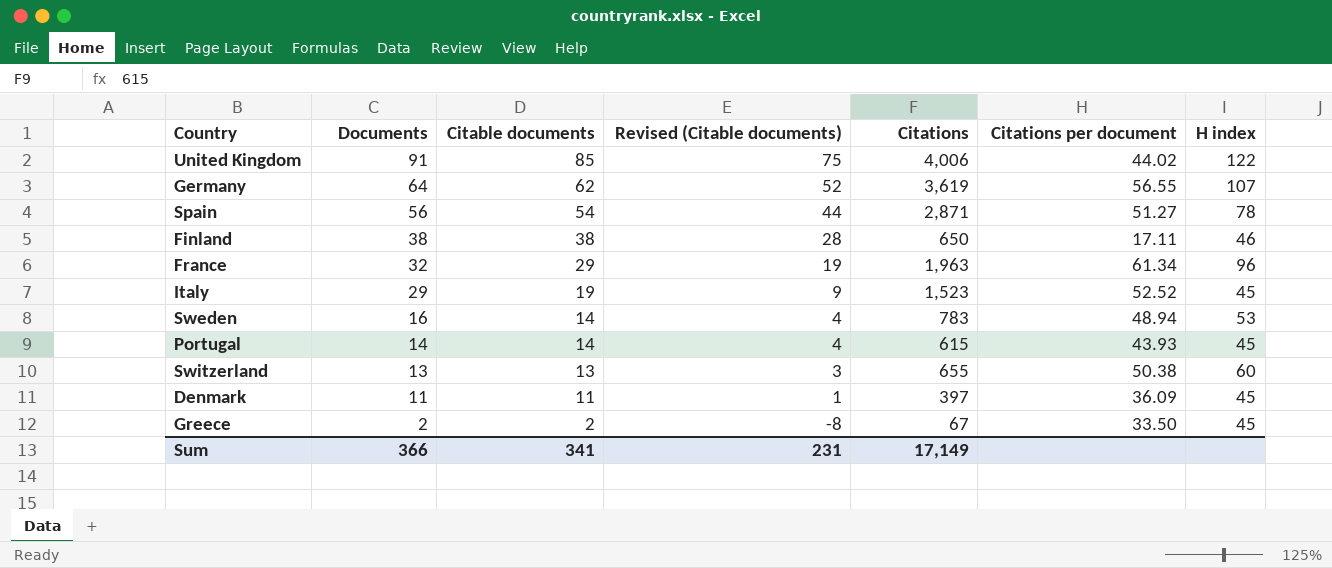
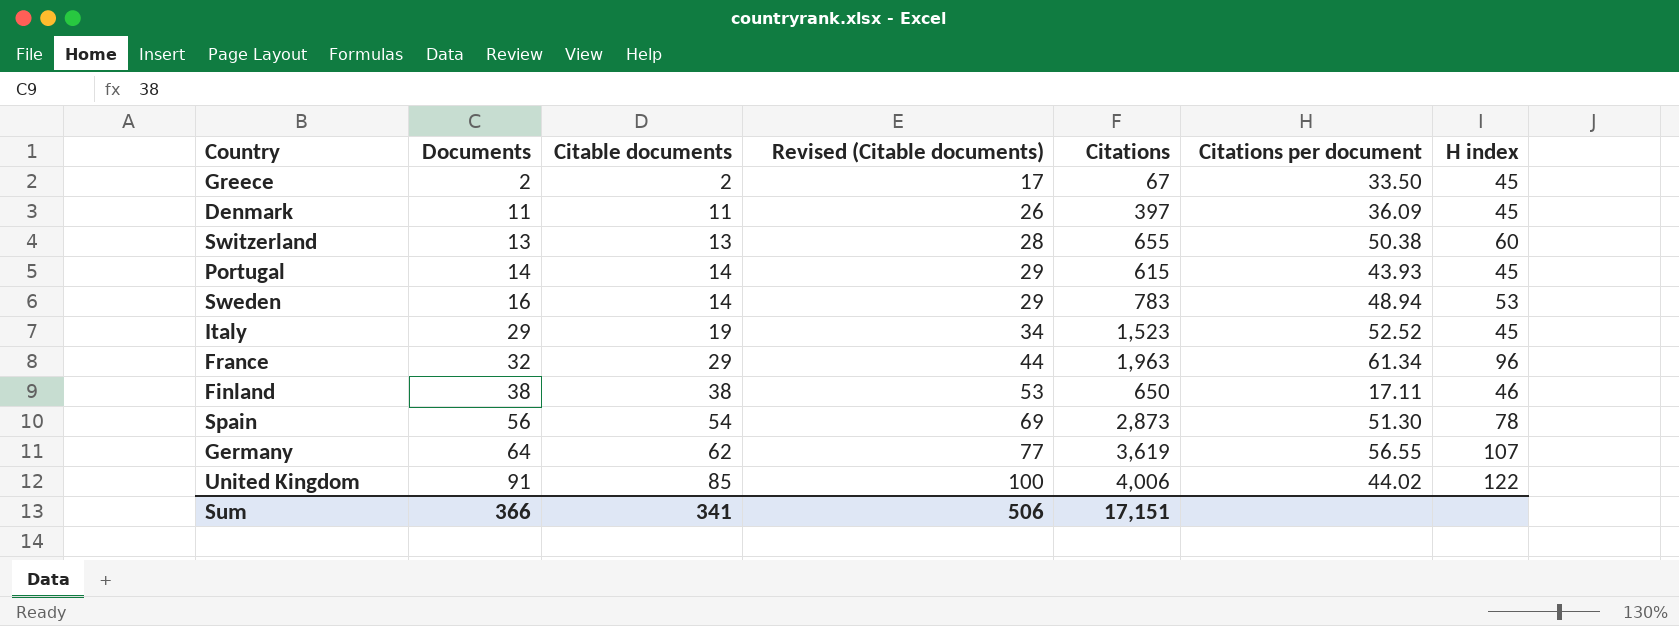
row order: Documents descending -> Documents ascending
column Revised (Citable documents) | formula: [Citable documents] - 10 -> [Citable documents] + 15
Spain | Citations: 2,871 -> 2,873
Spain | Citations per document: 51.27 -> 51.30
Sum | Revised (Citable documents): 231 -> 506
Sum | Citations: 17,149 -> 17,151

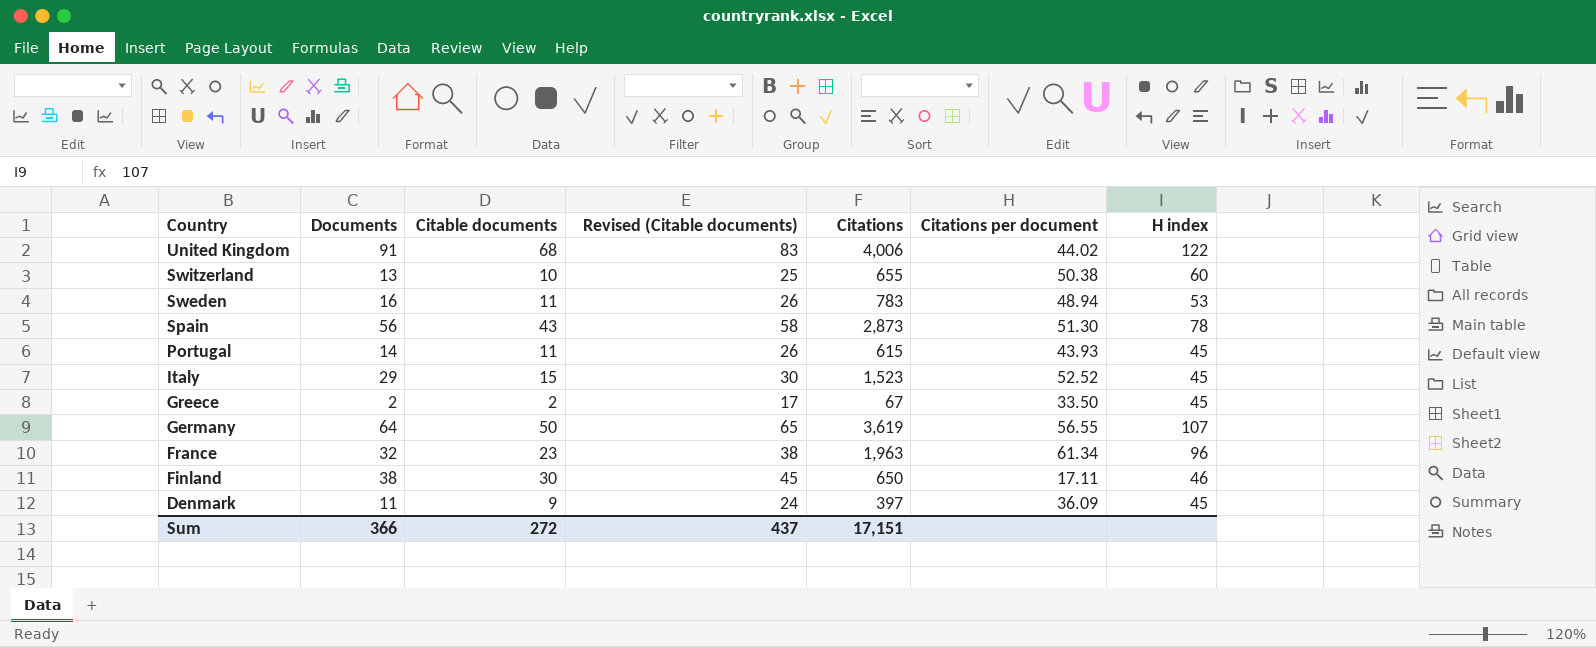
row order: Documents ascending -> Country descending
United Kingdom | Citable documents: 85 -> 68
United Kingdom | Revised (Citable documents): 100 -> 83
Switzerland | Citable documents: 13 -> 10
Switzerland | Revised (Citable documents): 28 -> 25
Sweden | Citable documents: 14 -> 11
Sweden | Revised (Citable documents): 29 -> 26
Spain | Citable documents: 54 -> 43
Spain | Revised (Citable documents): 69 -> 58
Portugal | Citable documents: 14 -> 11
Portugal | Revised (Citable documents): 29 -> 26
Italy | Citable documents: 19 -> 15
Italy | Revised (Citable documents): 34 -> 30
Germany | Citable documents: 62 -> 50
Germany | Revised (Citable documents): 77 -> 65
France | Citable documents: 29 -> 23
France | Revised (Citable documents): 44 -> 38
Finland | Citable documents: 38 -> 30
Finland | Revised (Citable documents): 53 -> 45
Denmark | Citable documents: 11 -> 9
Denmark | Revised (Citable documents): 26 -> 24
Sum | Citable documents: 341 -> 272
Sum | Revised (Citable documents): 506 -> 437

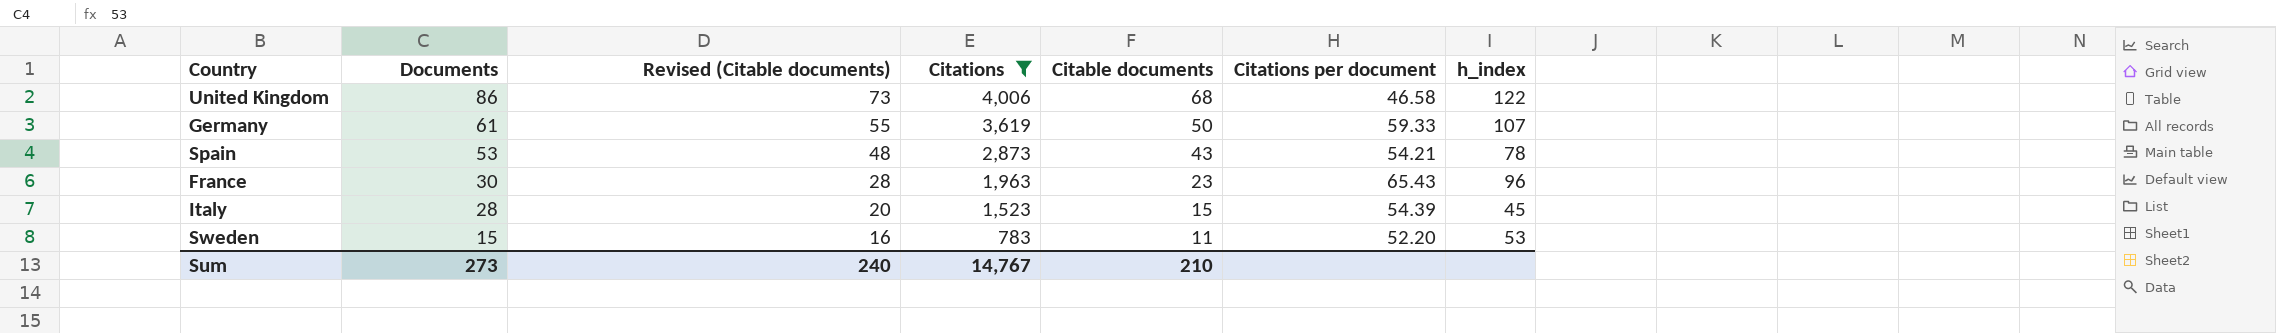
filter: none -> Citations >= 783
row order: Country descending -> Documents descending
column Revised (Citable documents) | formula: [Citable documents] + 15 -> [Citable documents] + 5
column Citable documents | position: 3 -> 5
column name: H index -> h_index
United Kingdom | Documents: 91 -> 86
United Kingdom | Citations per document: 44.02 -> 46.58
Germany | Documents: 64 -> 61
Germany | Citations per document: 56.55 -> 59.33
Spain | Documents: 56 -> 53
Spain | Citations per document: 51.30 -> 54.21
France | Documents: 32 -> 30
France | Citations per document: 61.34 -> 65.43
Italy | Documents: 29 -> 28
Italy | Citations per document: 52.52 -> 54.39
Sweden | Documents: 16 -> 15
Sweden | Citations per document: 48.94 -> 52.20
Sum | Documents: 366 -> 273
Sum | Revised (Citable documents): 437 -> 240
Sum | Citations: 17,151 -> 14,767
Sum | Citable documents: 272 -> 210

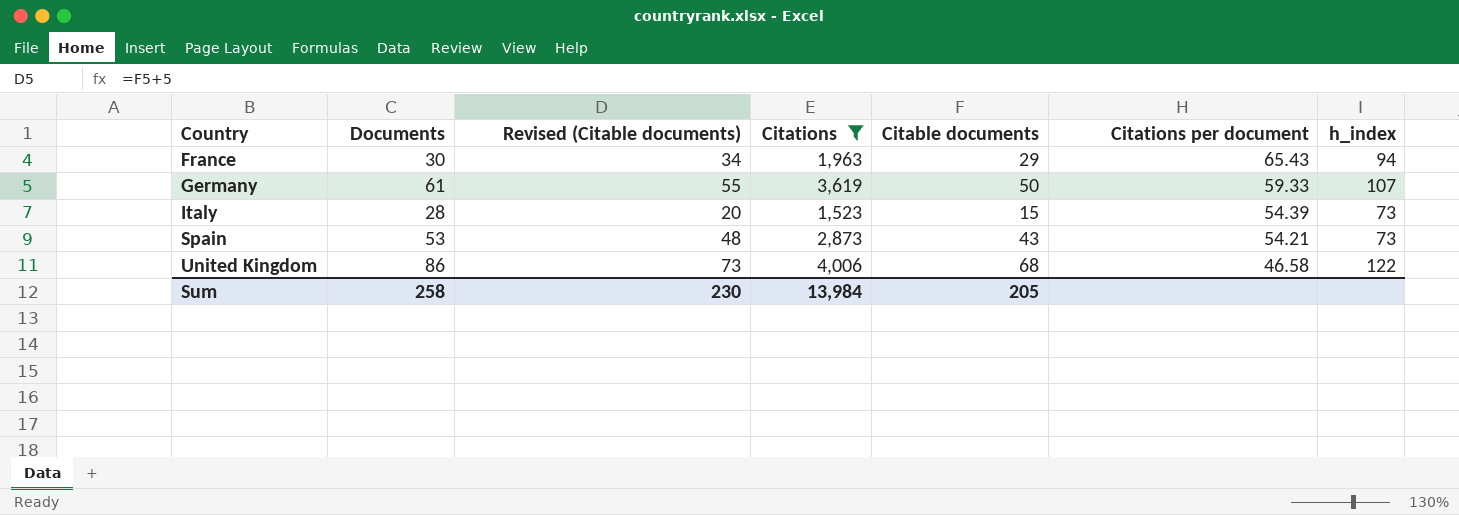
row order: Documents descending -> Country ascending
row Sweden: 15 | 16 | 783 | 11 | 52.20 | 53 -> none
France | Revised (Citable documents): 28 -> 34
France | Citable documents: 23 -> 29
France | h_index: 96 -> 94
Italy | h_index: 45 -> 73
Spain | h_index: 78 -> 73
Sum | Documents: 273 -> 258
Sum | Revised (Citable documents): 240 -> 230
Sum | Citations: 14,767 -> 13,984
Sum | Citable documents: 210 -> 205

